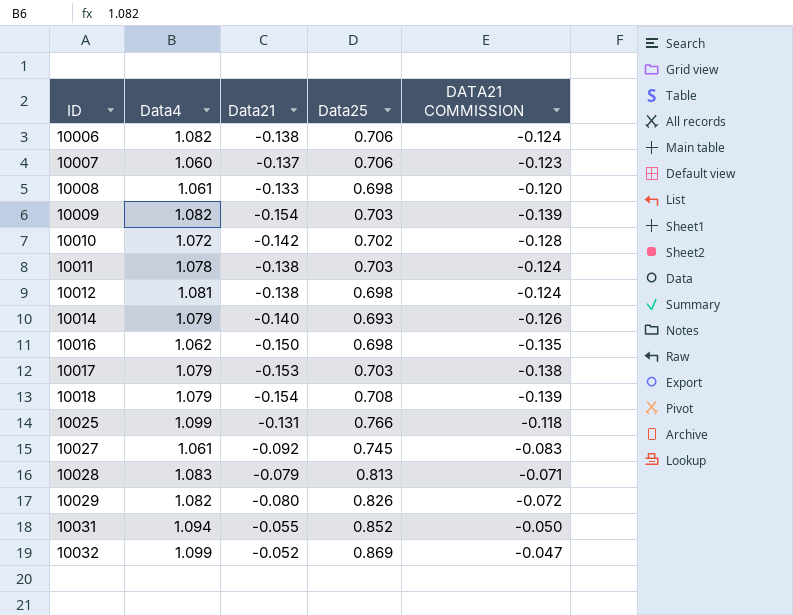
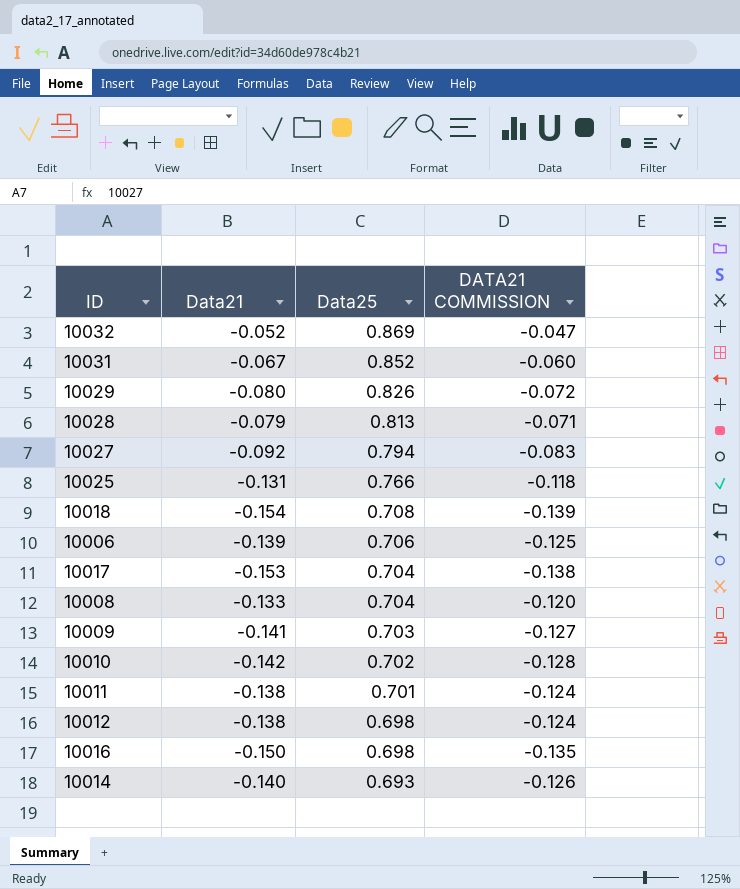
row order: ID ascending -> Data25 descending
column Data4 | position: 2 -> none
row 10007: 1.060 | -0.137 | 0.706 | -0.123 -> none
10031 | Data21: -0.055 -> -0.067
10031 | DATA21 COMMISSION: -0.050 -> -0.060
10027 | Data25: 0.745 -> 0.794
10006 | Data21: -0.138 -> -0.139
10006 | DATA21 COMMISSION: -0.124 -> -0.125
10017 | Data25: 0.703 -> 0.704
10008 | Data25: 0.698 -> 0.704
10009 | Data21: -0.154 -> -0.141
10009 | DATA21 COMMISSION: -0.139 -> -0.127
10011 | Data25: 0.703 -> 0.701

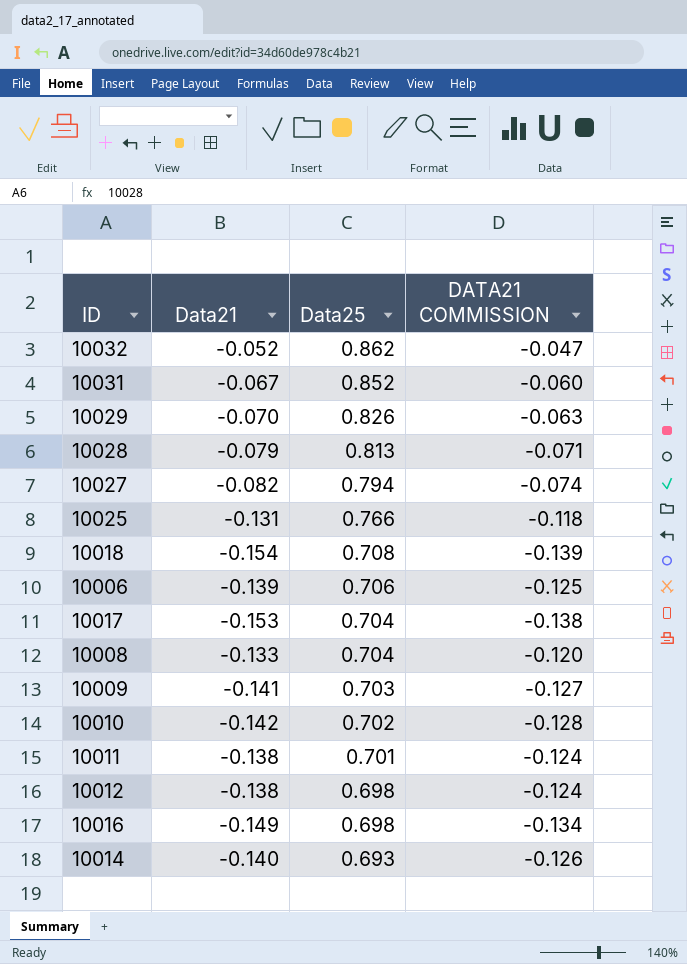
10032 | Data25: 0.869 -> 0.862
10029 | Data21: -0.080 -> -0.070
10029 | DATA21 COMMISSION: -0.072 -> -0.063
10027 | Data21: -0.092 -> -0.082
10027 | DATA21 COMMISSION: -0.083 -> -0.074
10016 | Data21: -0.150 -> -0.149
10016 | DATA21 COMMISSION: -0.135 -> -0.134

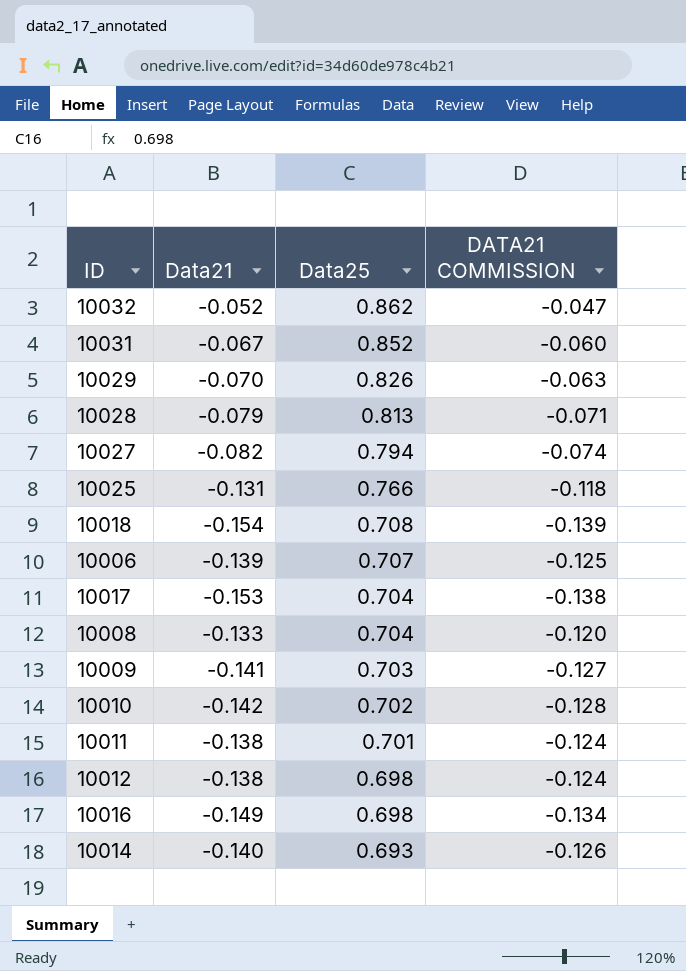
10006 | Data25: 0.706 -> 0.707

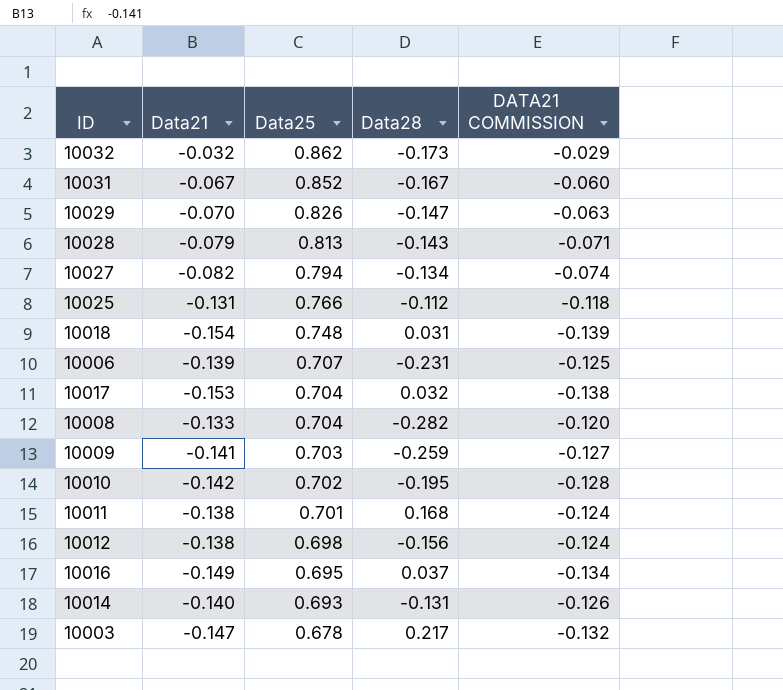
column Data28 | position: none -> 4
10032 | Data21: -0.052 -> -0.032
10032 | DATA21 COMMISSION: -0.047 -> -0.029
10018 | Data25: 0.708 -> 0.748
10016 | Data25: 0.698 -> 0.695
row 10003: none -> -0.147 | 0.678 | 0.217 | -0.132

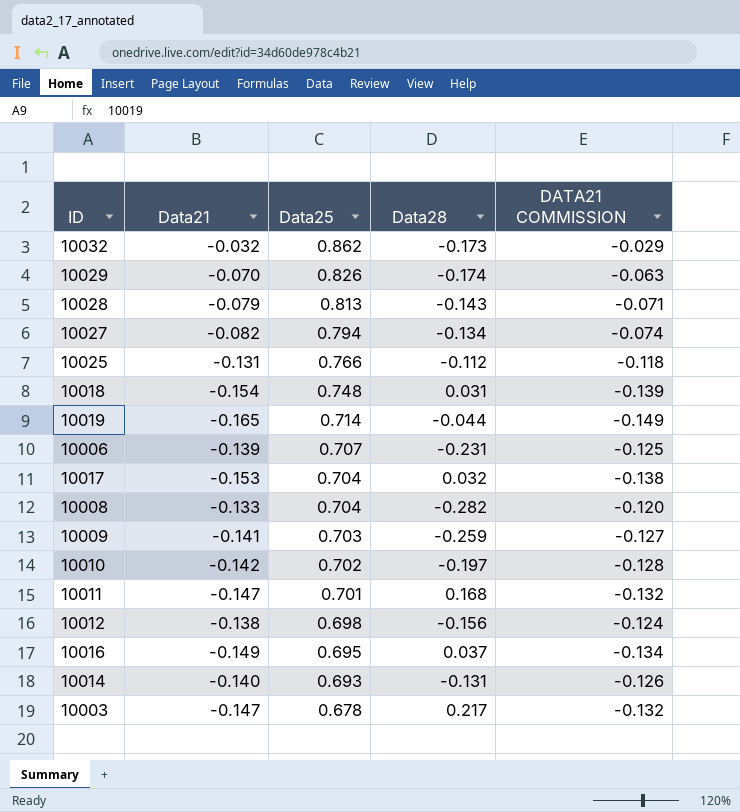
row 10031: -0.067 | 0.852 | -0.167 | -0.060 -> none
10029 | Data28: -0.147 -> -0.174
row 10019: none -> -0.165 | 0.714 | -0.044 | -0.149
10010 | Data28: -0.195 -> -0.197
10011 | Data21: -0.138 -> -0.147
10011 | DATA21 COMMISSION: -0.124 -> -0.132

